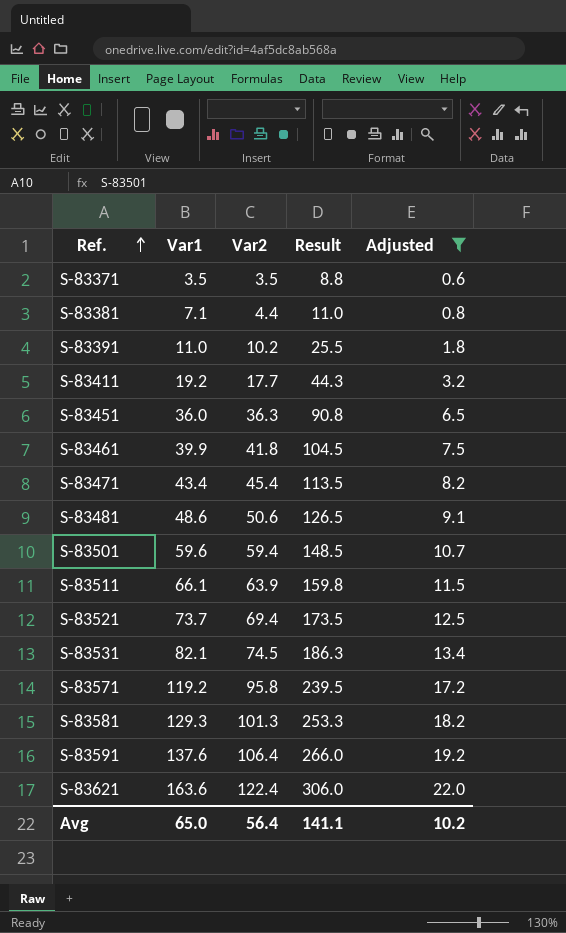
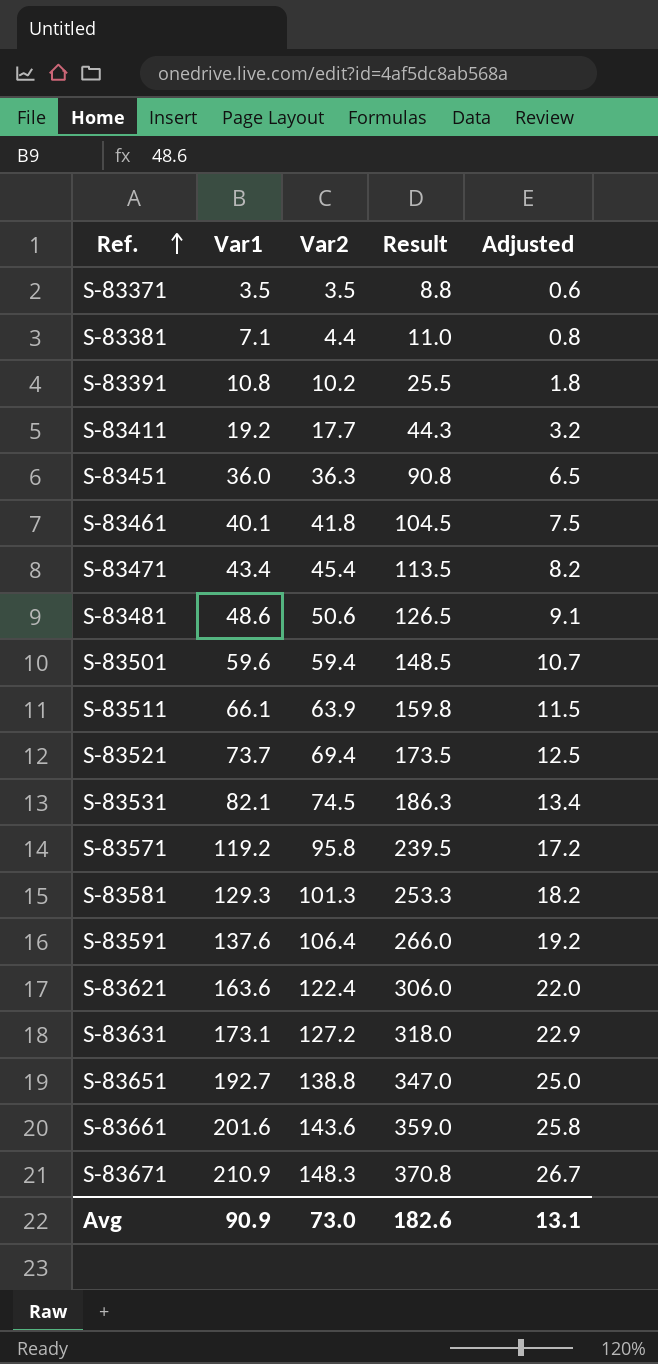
filter: Adjusted <= 22.0 -> none
S-83391 | Var1: 11.0 -> 10.8
S-83461 | Var1: 39.9 -> 40.1
Avg | Var1: 65.0 -> 90.9
Avg | Var2: 56.4 -> 73.0
Avg | Result: 141.1 -> 182.6
Avg | Adjusted: 10.2 -> 13.1

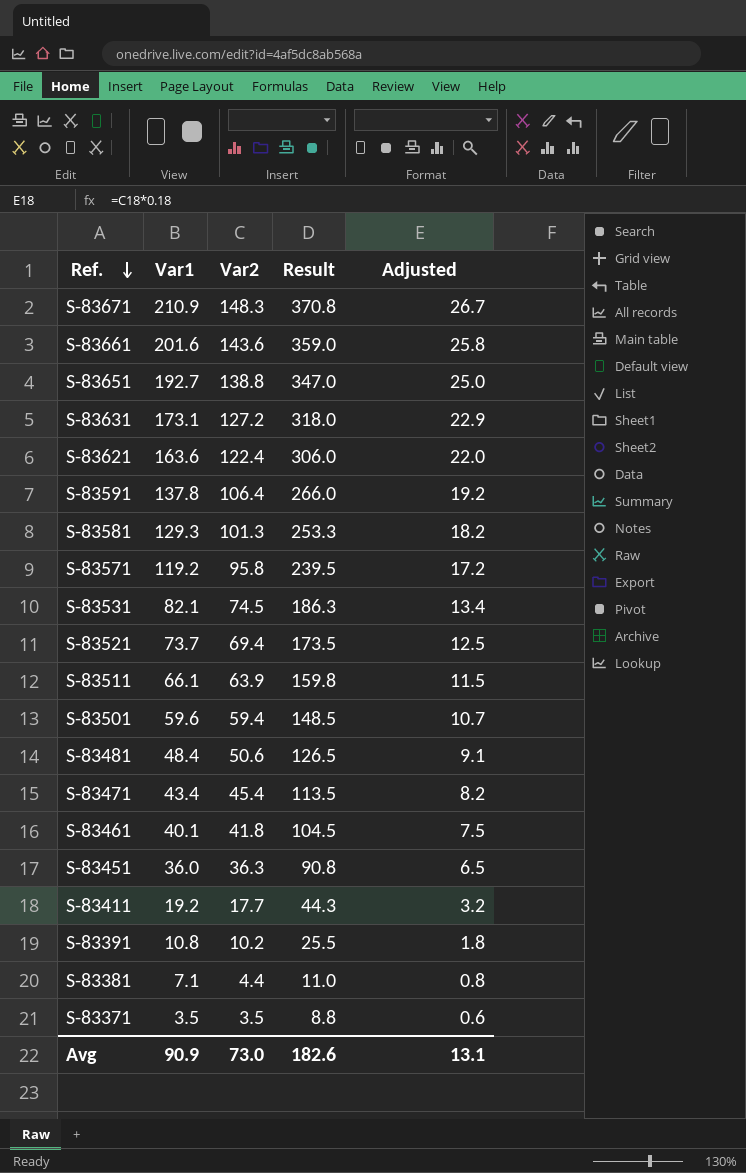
row order: Ref. ascending -> Ref. descending
S-83591 | Var1: 137.6 -> 137.8
S-83481 | Var1: 48.6 -> 48.4

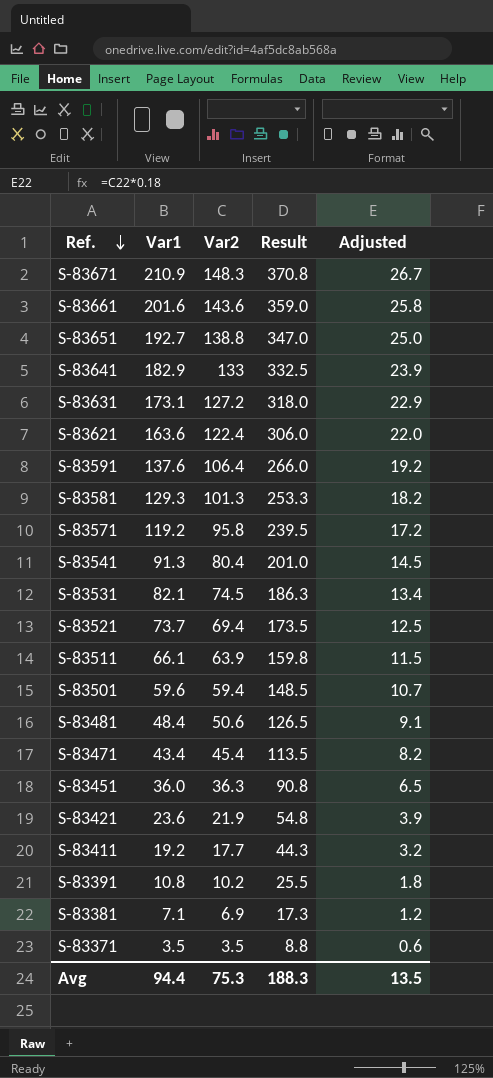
row S-83461: 40.1 | 41.8 | 104.5 | 7.5 -> none
row S-83641: none -> 182.9 | 133 | 332.5 | 23.9
S-83591 | Var1: 137.8 -> 137.6
row S-83541: none -> 91.3 | 80.4 | 201.0 | 14.5
row S-83421: none -> 23.6 | 21.9 | 54.8 | 3.9
S-83381 | Var2: 4.4 -> 6.9
S-83381 | Result: 11.0 -> 17.3
S-83381 | Adjusted: 0.8 -> 1.2
Avg | Var1: 90.9 -> 94.4
Avg | Var2: 73.0 -> 75.3
Avg | Result: 182.6 -> 188.3
Avg | Adjusted: 13.1 -> 13.5

